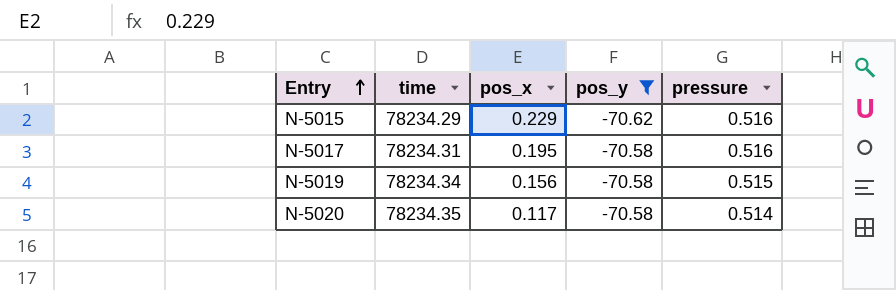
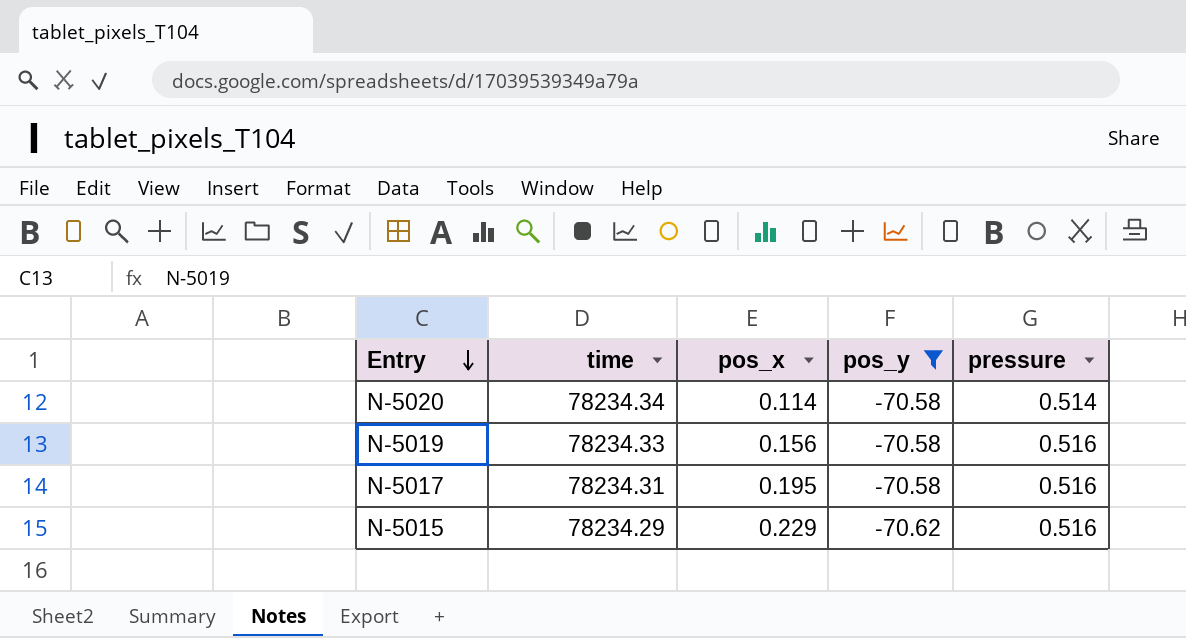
row order: Entry ascending -> Entry descending
N-5020 | time: 78234.35 -> 78234.34
N-5020 | pos_x: 0.117 -> 0.114
N-5019 | time: 78234.34 -> 78234.33
N-5019 | pressure: 0.515 -> 0.516

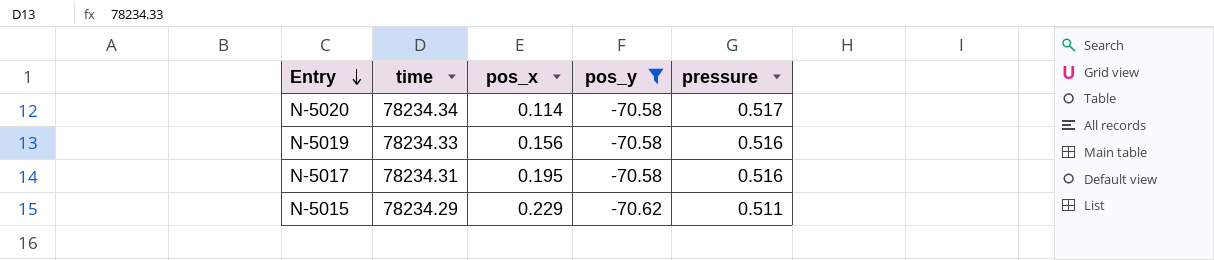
N-5020 | pressure: 0.514 -> 0.517
N-5015 | pressure: 0.516 -> 0.511

